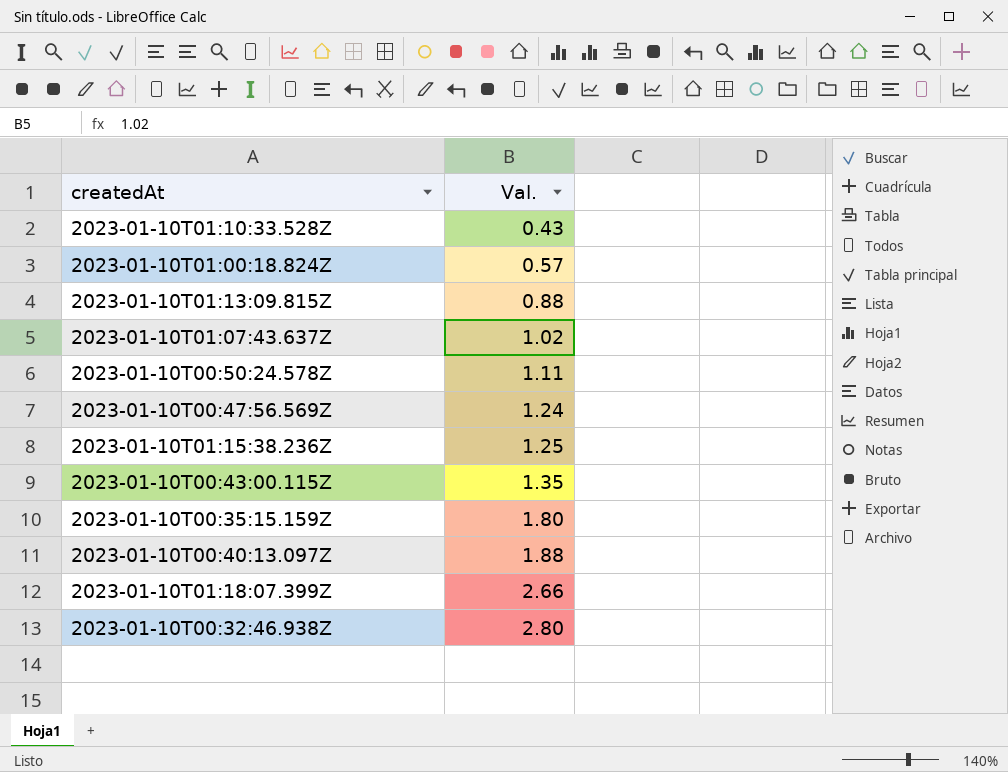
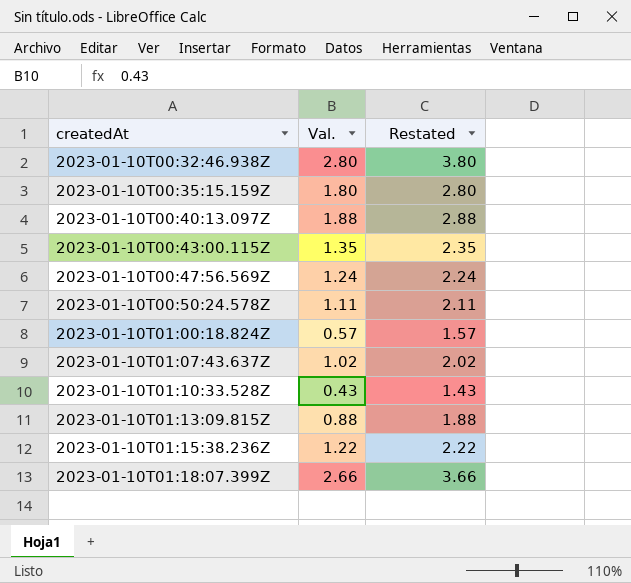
row order: Val. ascending -> createdAt ascending
column Restated | formula: none -> [Val.] + 1
2023-01-10T01:15:38.236Z | Val.: 1.25 -> 1.22

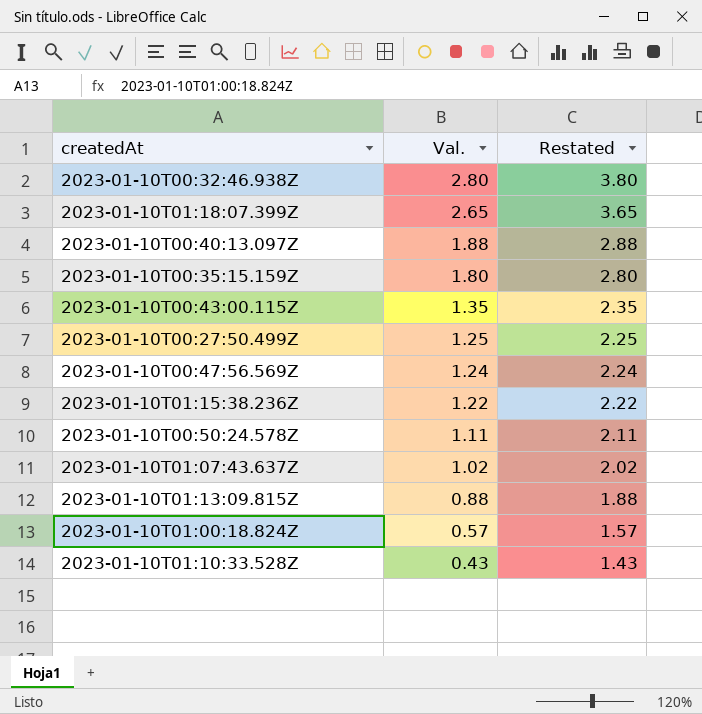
row order: createdAt ascending -> Val. descending
2023-01-10T01:18:07.399Z | Val.: 2.66 -> 2.65
2023-01-10T01:18:07.399Z | Restated: 3.66 -> 3.65
row 2023-01-10T00:27:50.499Z: none -> 1.25 | 2.25

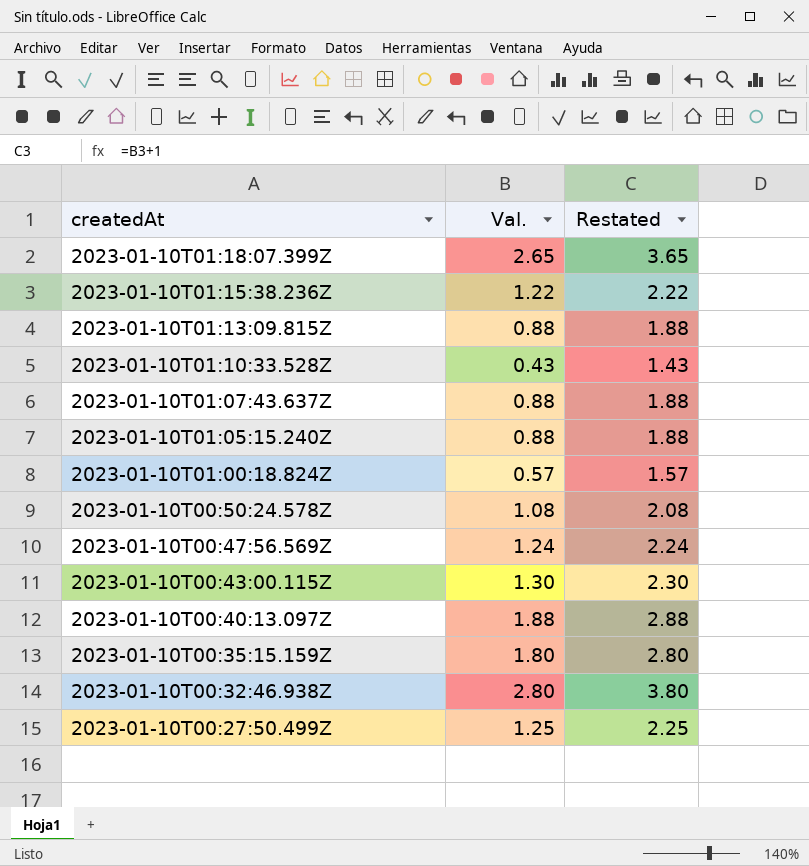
row order: Val. descending -> createdAt descending
2023-01-10T01:07:43.637Z | Val.: 1.02 -> 0.88
2023-01-10T01:07:43.637Z | Restated: 2.02 -> 1.88
row 2023-01-10T01:05:15.240Z: none -> 0.88 | 1.88
2023-01-10T00:50:24.578Z | Val.: 1.11 -> 1.08
2023-01-10T00:50:24.578Z | Restated: 2.11 -> 2.08
2023-01-10T00:43:00.115Z | Val.: 1.35 -> 1.30
2023-01-10T00:43:00.115Z | Restated: 2.35 -> 2.30

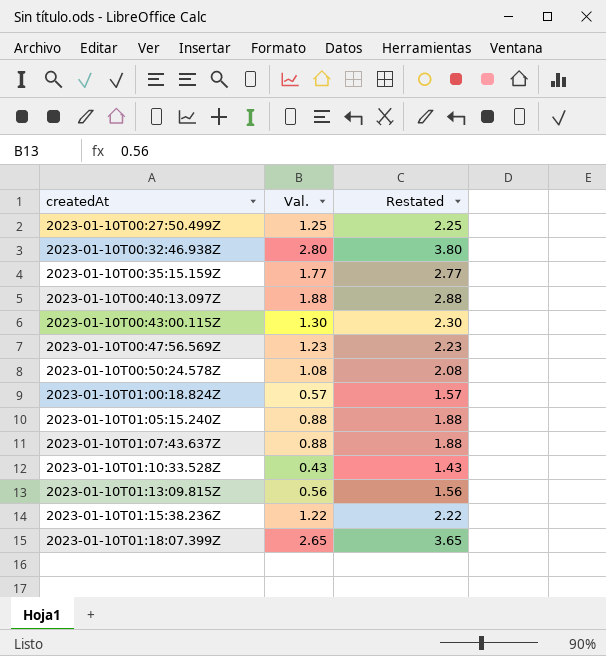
row order: createdAt descending -> createdAt ascending
2023-01-10T00:35:15.159Z | Val.: 1.80 -> 1.77
2023-01-10T00:35:15.159Z | Restated: 2.80 -> 2.77
2023-01-10T00:47:56.569Z | Val.: 1.24 -> 1.23
2023-01-10T00:47:56.569Z | Restated: 2.24 -> 2.23
2023-01-10T01:13:09.815Z | Val.: 0.88 -> 0.56
2023-01-10T01:13:09.815Z | Restated: 1.88 -> 1.56

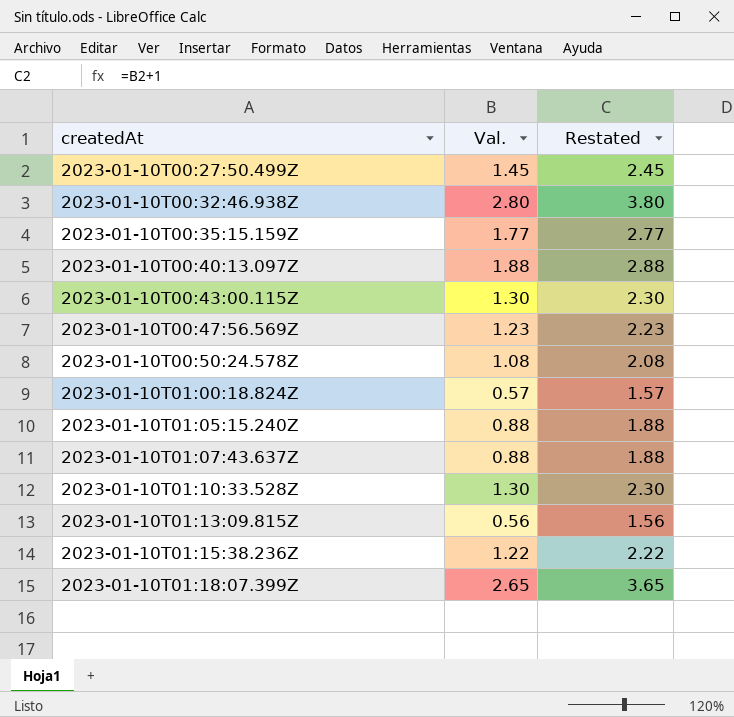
2023-01-10T00:27:50.499Z | Val.: 1.25 -> 1.45
2023-01-10T00:27:50.499Z | Restated: 2.25 -> 2.45
2023-01-10T01:10:33.528Z | Val.: 0.43 -> 1.30
2023-01-10T01:10:33.528Z | Restated: 1.43 -> 2.30

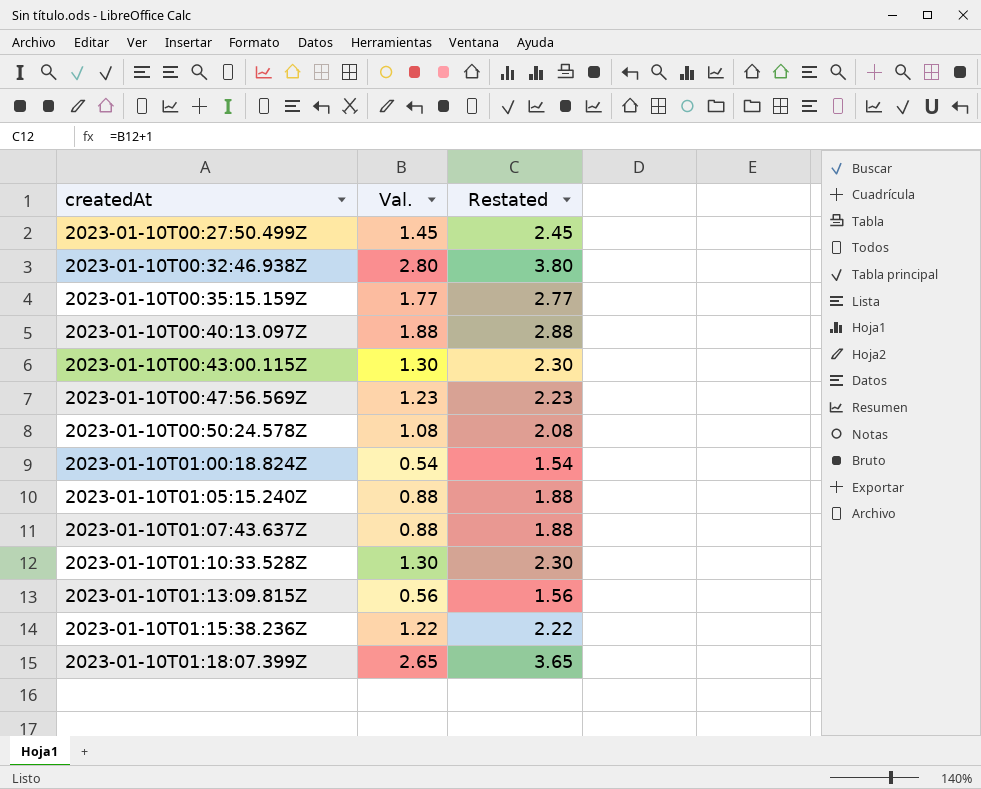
2023-01-10T01:00:18.824Z | Val.: 0.57 -> 0.54
2023-01-10T01:00:18.824Z | Restated: 1.57 -> 1.54

